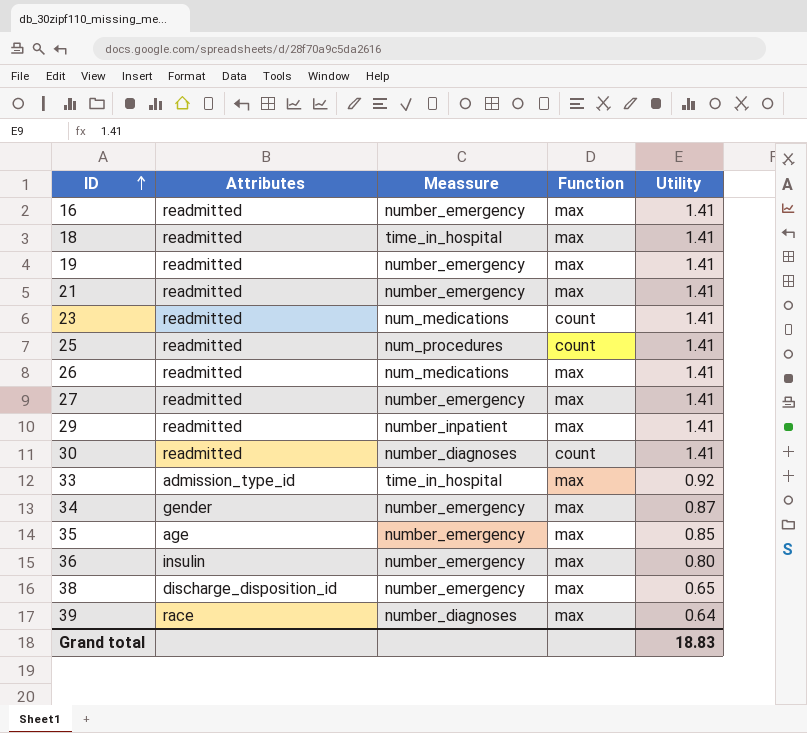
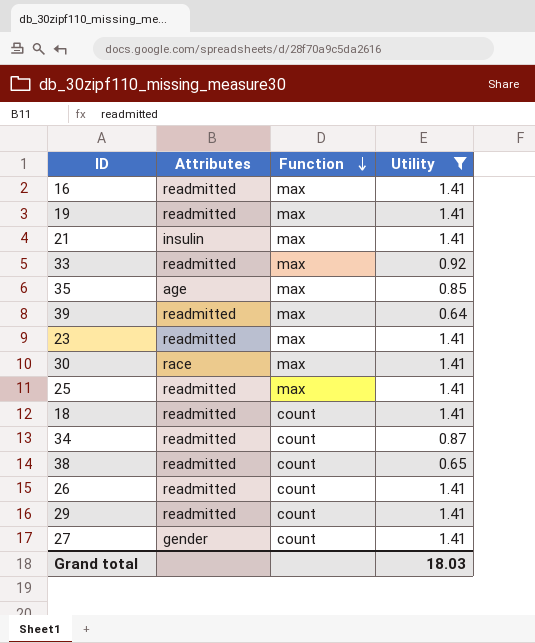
filter: none -> Utility != 0.80
row order: ID ascending -> Function descending
column Meassure | position: 3 -> none
21 | Attributes: readmitted -> insulin
33 | Attributes: admission_type_id -> readmitted
39 | Attributes: race -> readmitted
23 | Function: count -> max
30 | Attributes: readmitted -> race
30 | Function: count -> max
25 | Function: count -> max
18 | Function: max -> count
34 | Attributes: gender -> readmitted
34 | Function: max -> count
38 | Attributes: discharge_disposition_id -> readmitted
38 | Function: max -> count
26 | Function: max -> count
29 | Function: max -> count
27 | Attributes: readmitted -> gender
27 | Function: max -> count
Grand total | Utility: 18.83 -> 18.03

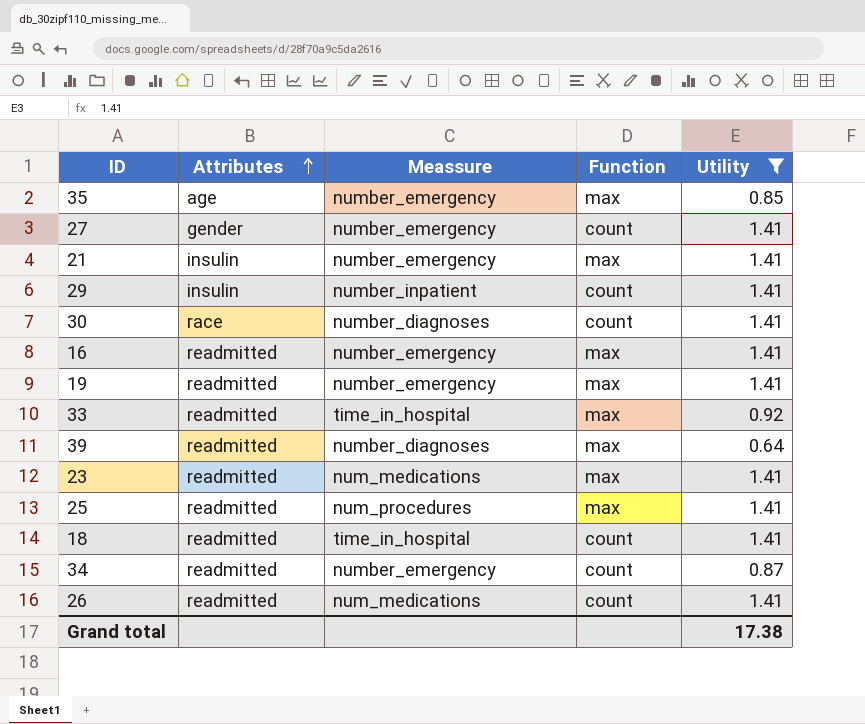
row order: Function descending -> Attributes ascending
column Meassure | position: none -> 3
row 38: readmitted | count | 0.65 -> none
29 | Attributes: readmitted -> insulin
30 | Function: max -> count
Grand total | Utility: 18.03 -> 17.38

